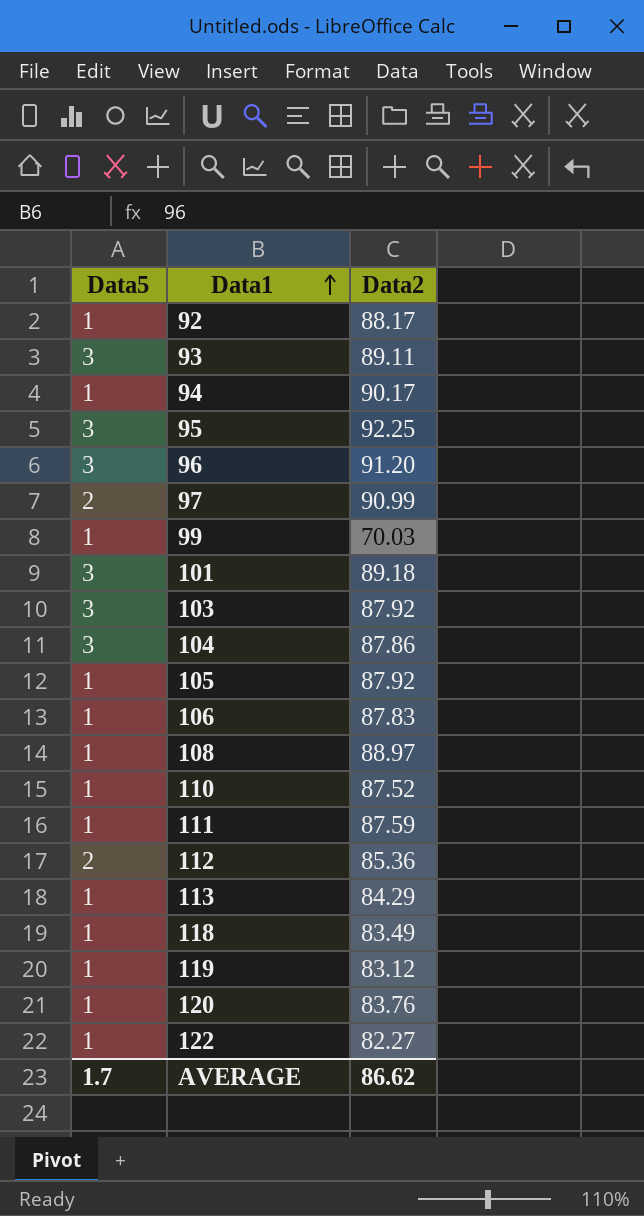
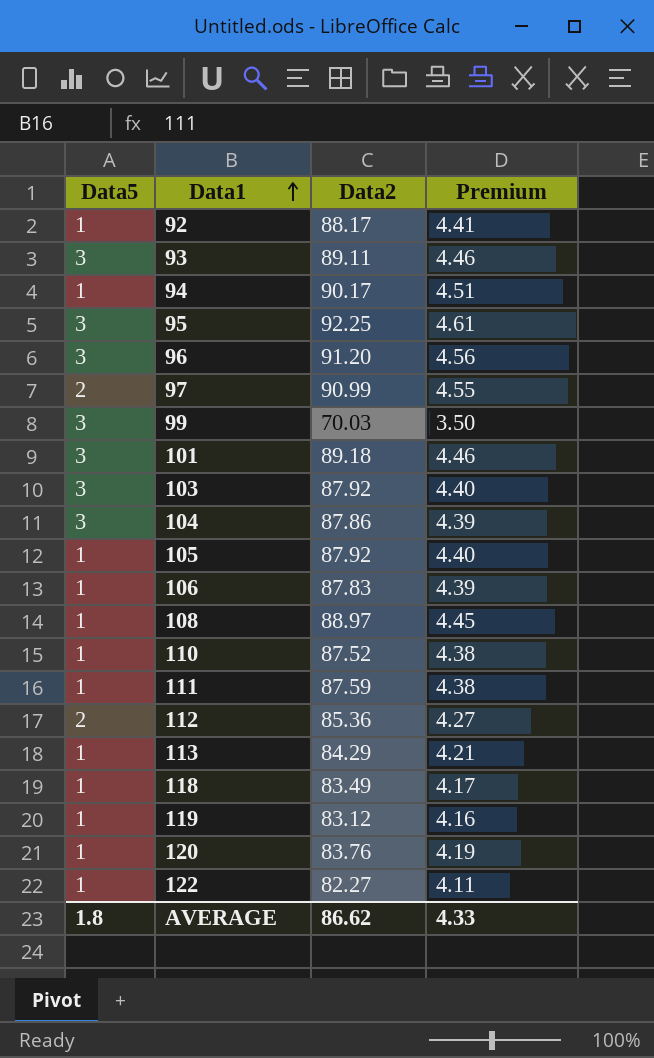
column Premium | formula: none -> [Data2] * 0.05
99 | Data5: 1 -> 3
AVERAGE | Data5: 1.7 -> 1.8

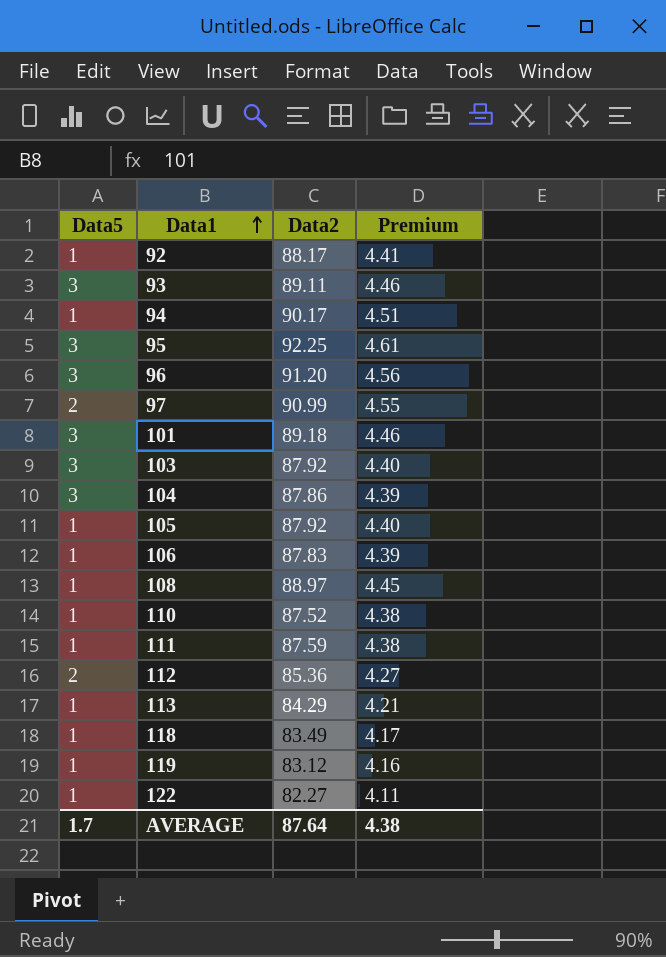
row 99: 3 | 70.03 | 3.50 -> none
row 120: 1 | 83.76 | 4.19 -> none
AVERAGE | Data5: 1.8 -> 1.7
AVERAGE | Data2: 86.62 -> 87.64
AVERAGE | Premium: 4.33 -> 4.38

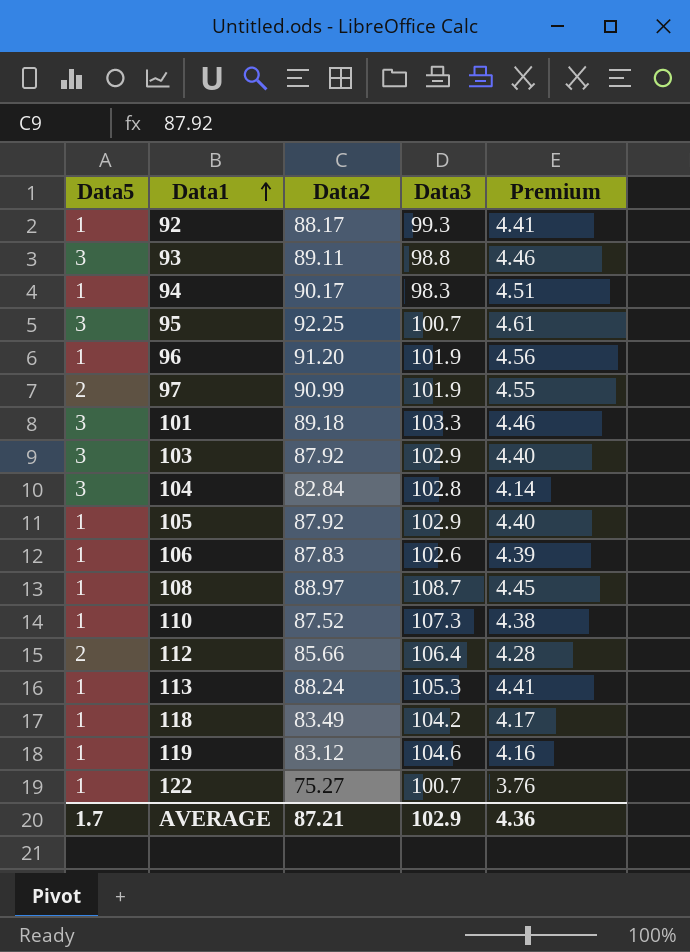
column Data3 | position: none -> 4
row 111: 1 | 87.59 | 4.38 -> none
96 | Data5: 3 -> 1
104 | Data2: 87.86 -> 82.84
104 | Premium: 4.39 -> 4.14
112 | Data2: 85.36 -> 85.66
112 | Premium: 4.27 -> 4.28
113 | Data2: 84.29 -> 88.24
113 | Premium: 4.21 -> 4.41
122 | Data2: 82.27 -> 75.27
122 | Premium: 4.11 -> 3.76
AVERAGE | Data2: 87.64 -> 87.21
AVERAGE | Premium: 4.38 -> 4.36

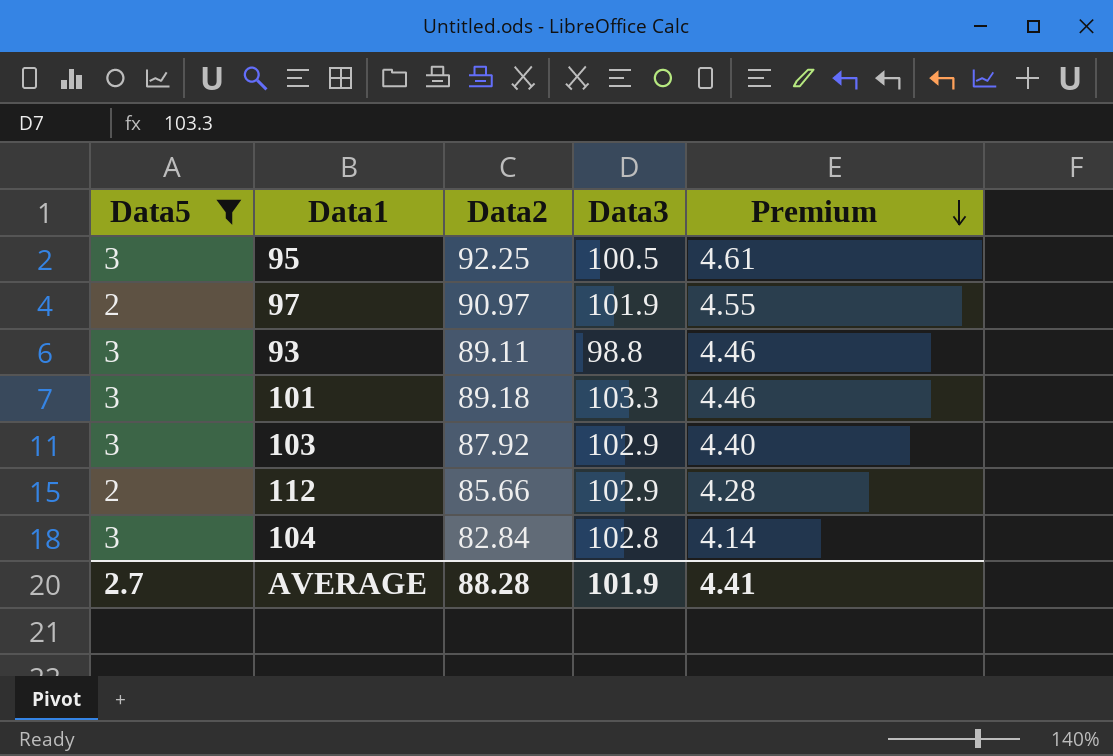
filter: none -> Data5 != 1
row order: Data1 ascending -> Premium descending
95 | Data3: 100.7 -> 100.5
97 | Data2: 90.99 -> 90.97
112 | Data3: 106.4 -> 102.9
AVERAGE | Data5: 1.7 -> 2.7
AVERAGE | Data2: 87.21 -> 88.28
AVERAGE | Data3: 102.9 -> 101.9
AVERAGE | Premium: 4.36 -> 4.41

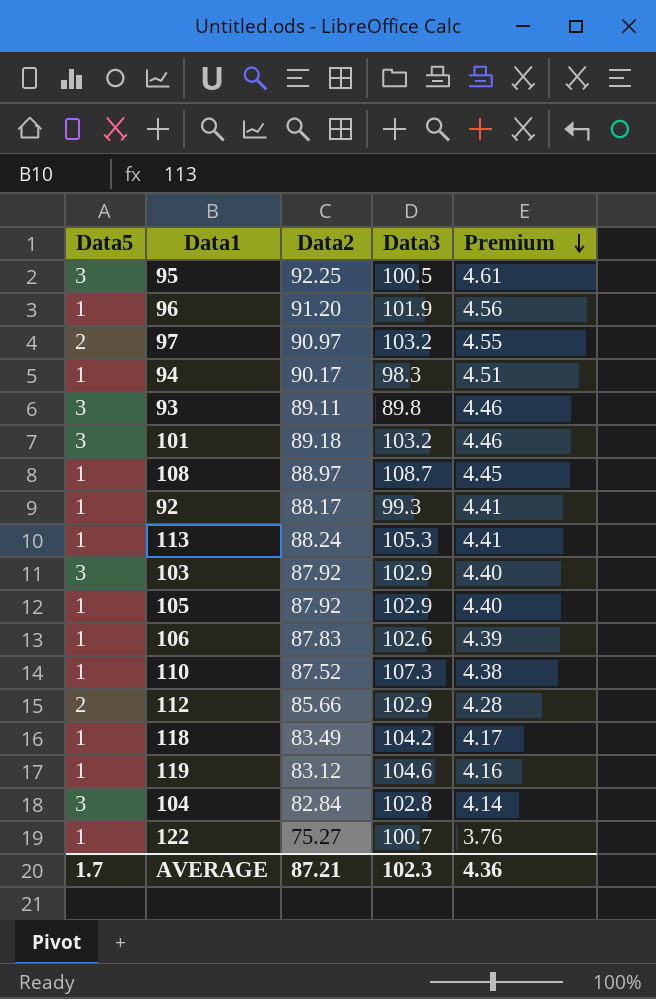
filter: Data5 != 1 -> none
97 | Data3: 101.9 -> 103.2
93 | Data3: 98.8 -> 89.8
101 | Data3: 103.3 -> 103.2
AVERAGE | Data5: 2.7 -> 1.7
AVERAGE | Data2: 88.28 -> 87.21
AVERAGE | Data3: 101.9 -> 102.3
AVERAGE | Premium: 4.41 -> 4.36

